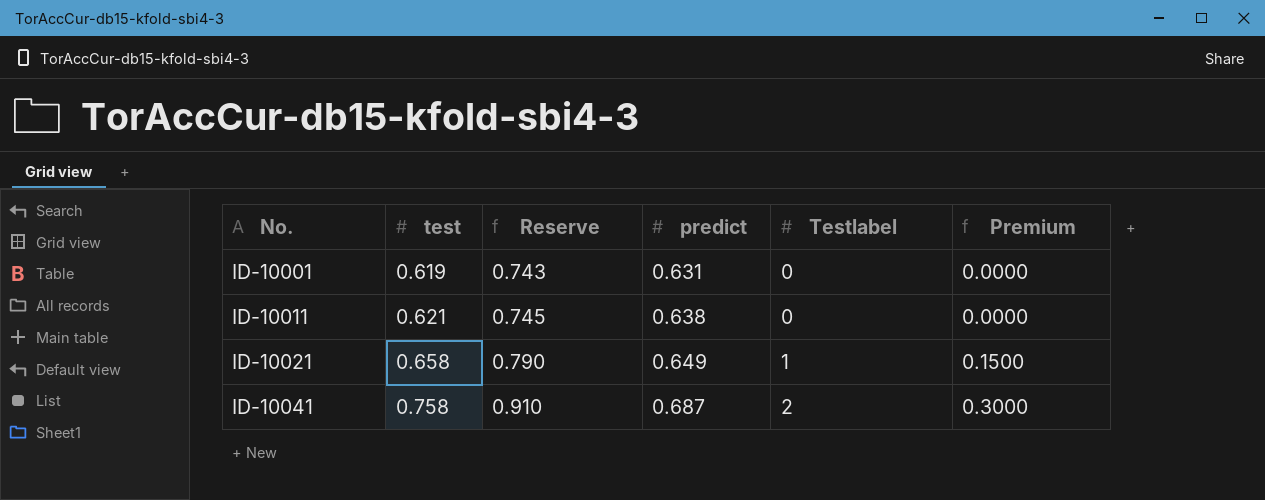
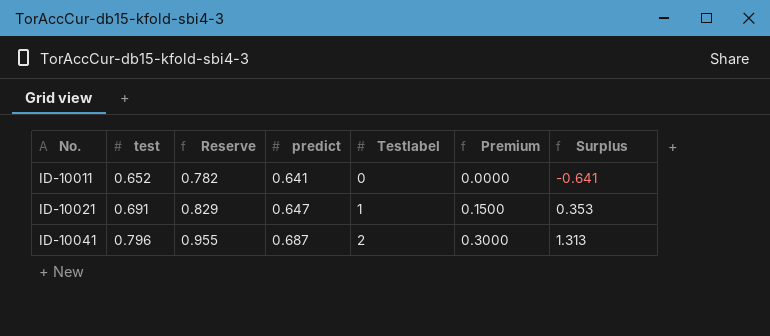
column Surplus | formula: none -> [Testlabel] - [predict]
row ID-10001: 0.619 | 0.743 | 0.631 | 0 | 0.0000 -> none
ID-10011 | test: 0.621 -> 0.652
ID-10011 | Reserve: 0.745 -> 0.782
ID-10011 | predict: 0.638 -> 0.641
ID-10021 | test: 0.658 -> 0.691
ID-10021 | Reserve: 0.790 -> 0.829
ID-10021 | predict: 0.649 -> 0.647
ID-10041 | test: 0.758 -> 0.796
ID-10041 | Reserve: 0.910 -> 0.955

